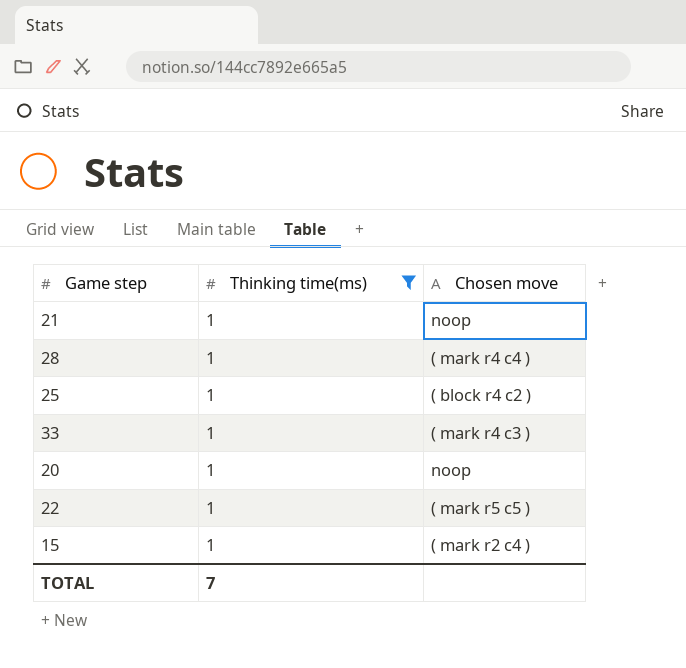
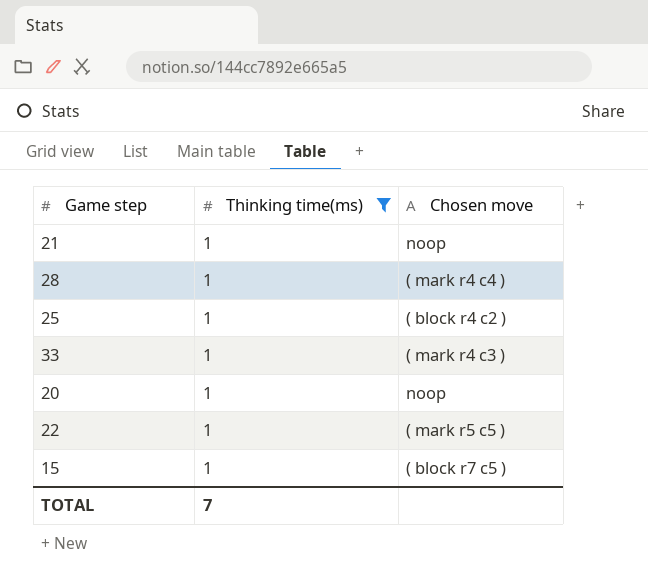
15 | Chosen move: ( mark r2 c4 ) -> ( block r7 c5 )

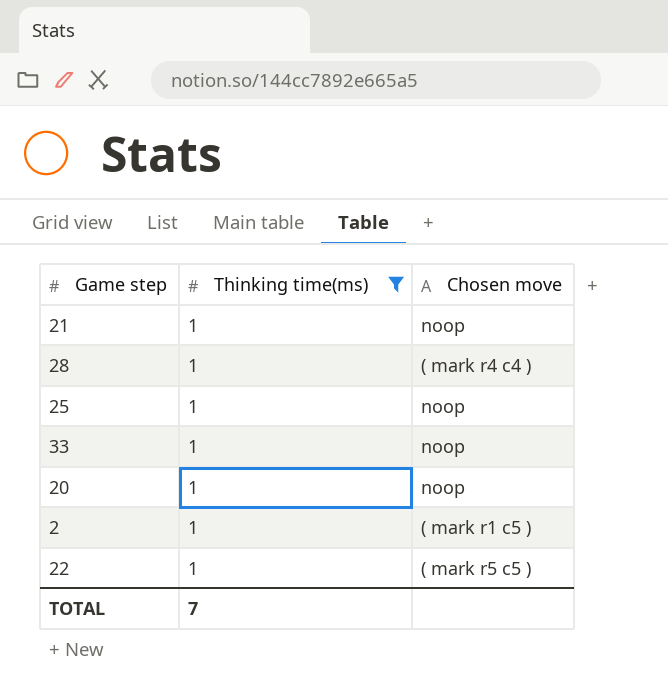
row 15: 1 | ( block r7 c5 ) -> none
25 | Chosen move: ( block r4 c2 ) -> noop
33 | Chosen move: ( mark r4 c3 ) -> noop
row 2: none -> 1 | ( mark r1 c5 )

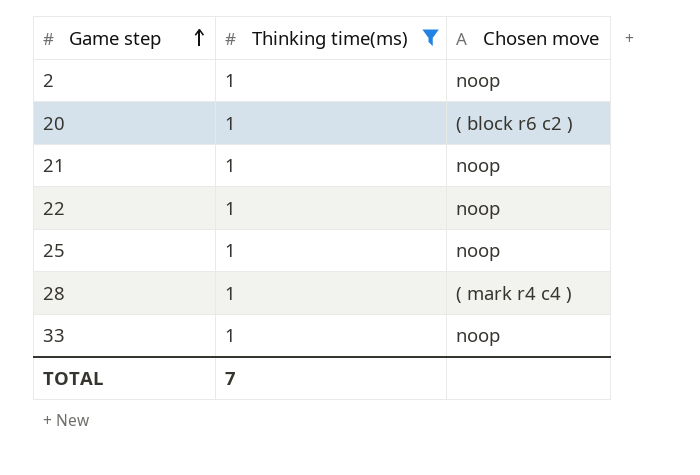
row order: none -> Game step ascending
2 | Chosen move: ( mark r1 c5 ) -> noop
20 | Chosen move: noop -> ( block r6 c2 )
22 | Chosen move: ( mark r5 c5 ) -> noop

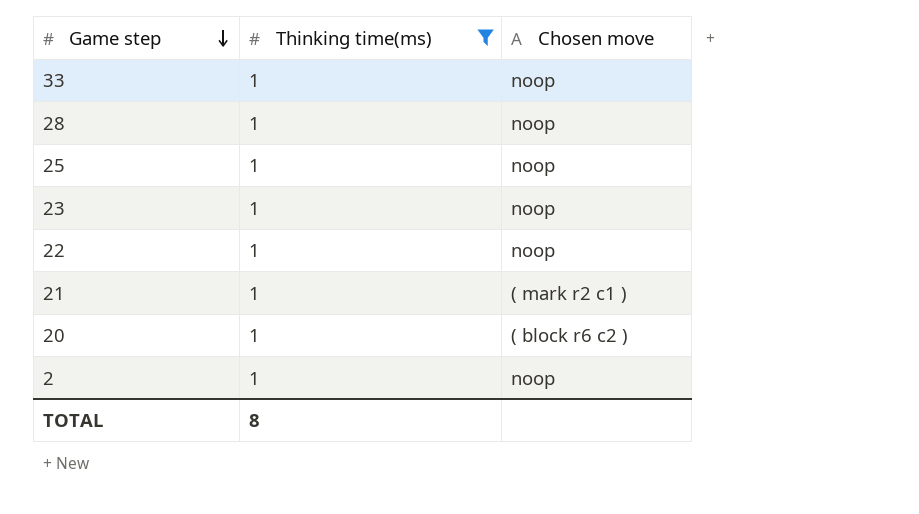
row order: Game step ascending -> Game step descending
28 | Chosen move: ( mark r4 c4 ) -> noop
row 23: none -> 1 | noop
21 | Chosen move: noop -> ( mark r2 c1 )
TOTAL | Thinking time(ms): 7 -> 8

